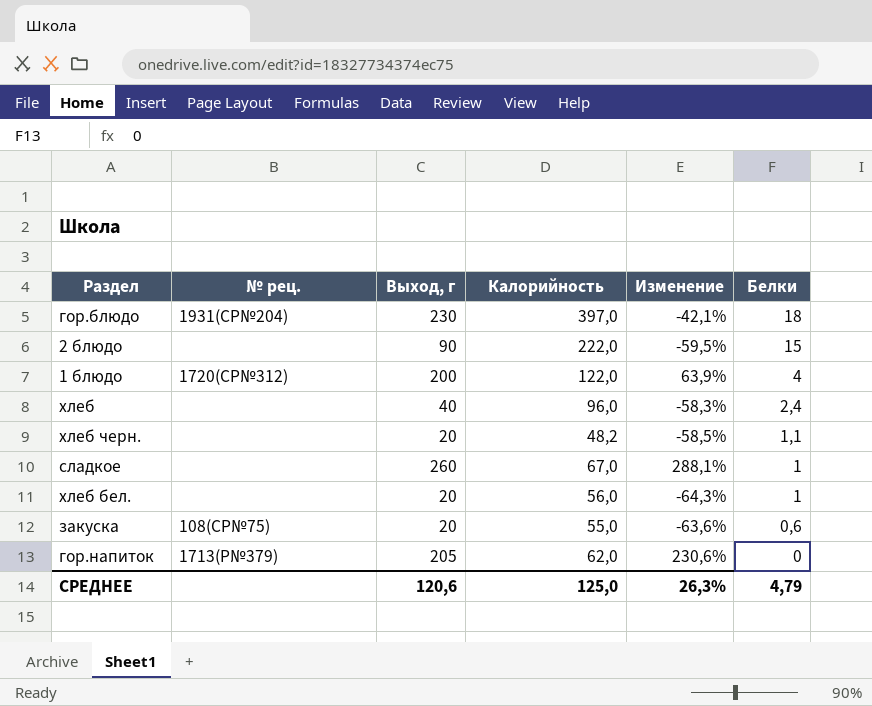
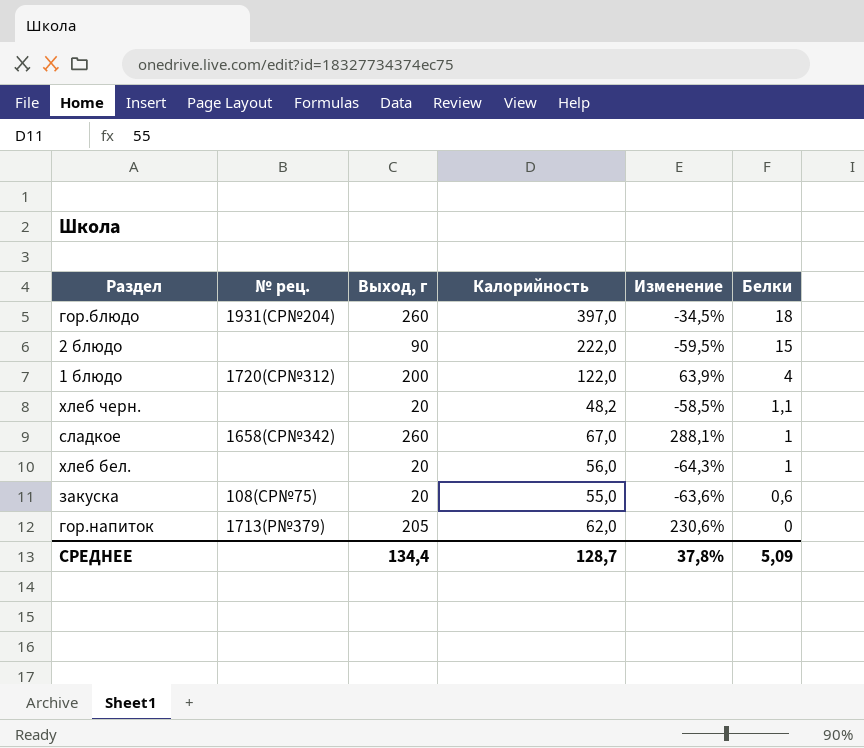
row хлеб: none | 40 | 96,0 | -58,3% | 2,4 -> none
гор.блюдо | Выход, г: 230 -> 260
гор.блюдо | Изменение: -42,1% -> -34,5%
сладкое | № рец.: none -> 1658(СР№342)
СРЕДНЕЕ | Выход, г: 120,6 -> 134,4
СРЕДНЕЕ | Калорийность: 125,0 -> 128,7
СРЕДНЕЕ | Изменение: 26,3% -> 37,8%
СРЕДНЕЕ | Белки: 4,79 -> 5,09

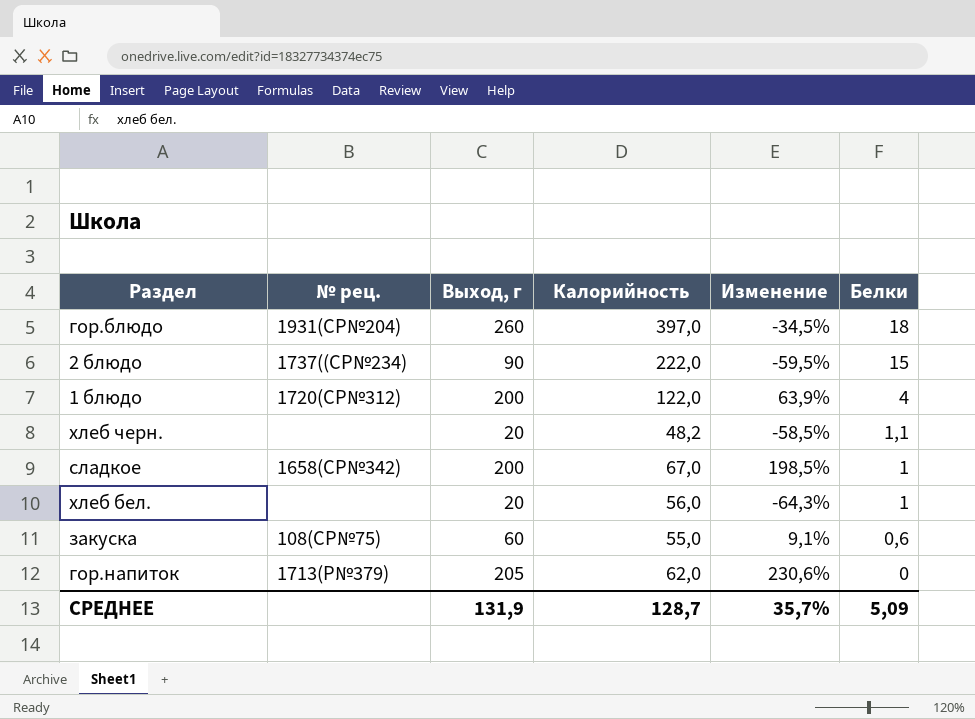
2 блюдо | № рец.: none -> 1737((СР№234)
сладкое | Выход, г: 260 -> 200
сладкое | Изменение: 288,1% -> 198,5%
закуска | Выход, г: 20 -> 60
закуска | Изменение: -63,6% -> 9,1%
СРЕДНЕЕ | Выход, г: 134,4 -> 131,9
СРЕДНЕЕ | Изменение: 37,8% -> 35,7%

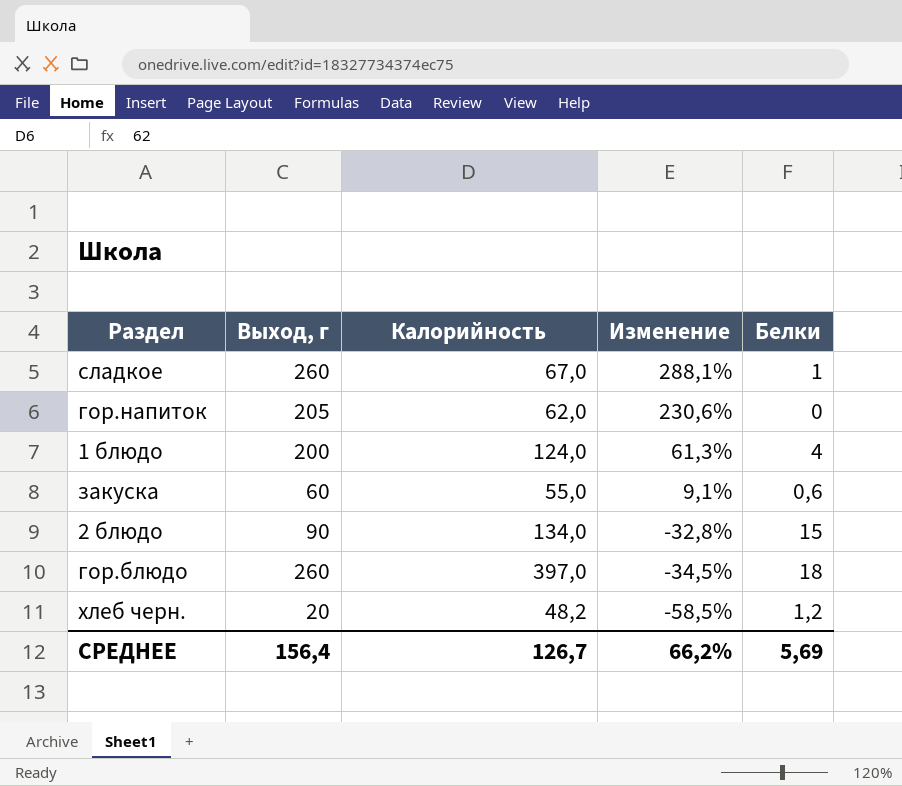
row order: Белки descending -> Изменение descending
column № рец. | position: 2 -> none
row хлеб бел.: none | 20 | 56,0 | -64,3% | 1 -> none
сладкое | Выход, г: 200 -> 260
сладкое | Изменение: 198,5% -> 288,1%
1 блюдо | Калорийность: 122,0 -> 124,0
1 блюдо | Изменение: 63,9% -> 61,3%
2 блюдо | Калорийность: 222,0 -> 134,0
2 блюдо | Изменение: -59,5% -> -32,8%
хлеб черн. | Белки: 1,1 -> 1,2
СРЕДНЕЕ | Выход, г: 131,9 -> 156,4
СРЕДНЕЕ | Калорийность: 128,7 -> 126,7
СРЕДНЕЕ | Изменение: 35,7% -> 66,2%
СРЕДНЕЕ | Белки: 5,09 -> 5,69

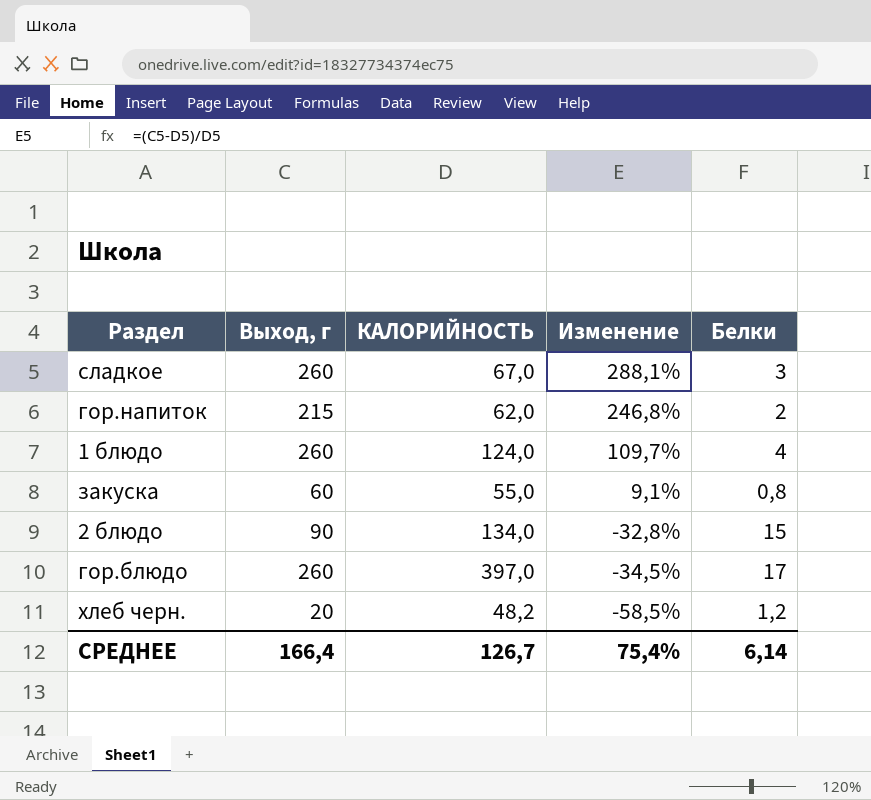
column name: Калорийность -> КАЛОРИЙНОСТЬ
сладкое | Белки: 1 -> 3
гор.напиток | Выход, г: 205 -> 215
гор.напиток | Изменение: 230,6% -> 246,8%
гор.напиток | Белки: 0 -> 2
1 блюдо | Выход, г: 200 -> 260
1 блюдо | Изменение: 61,3% -> 109,7%
закуска | Белки: 0,6 -> 0,8
гор.блюдо | Белки: 18 -> 17
СРЕДНЕЕ | Выход, г: 156,4 -> 166,4
СРЕДНЕЕ | Изменение: 66,2% -> 75,4%
СРЕДНЕЕ | Белки: 5,69 -> 6,14

